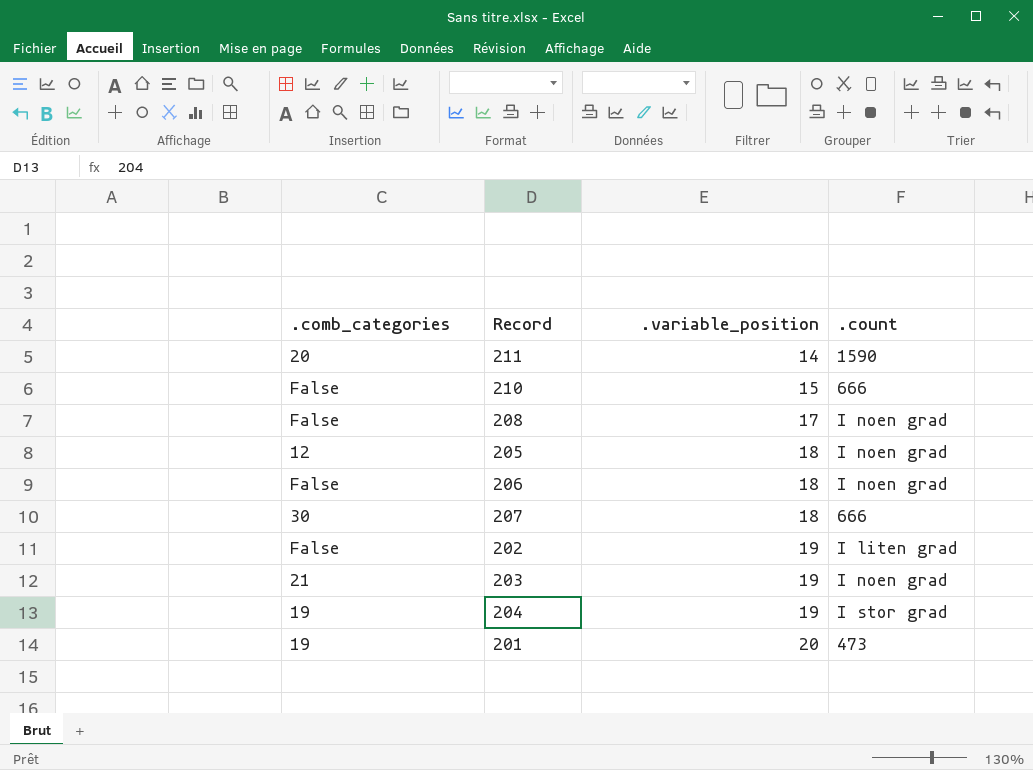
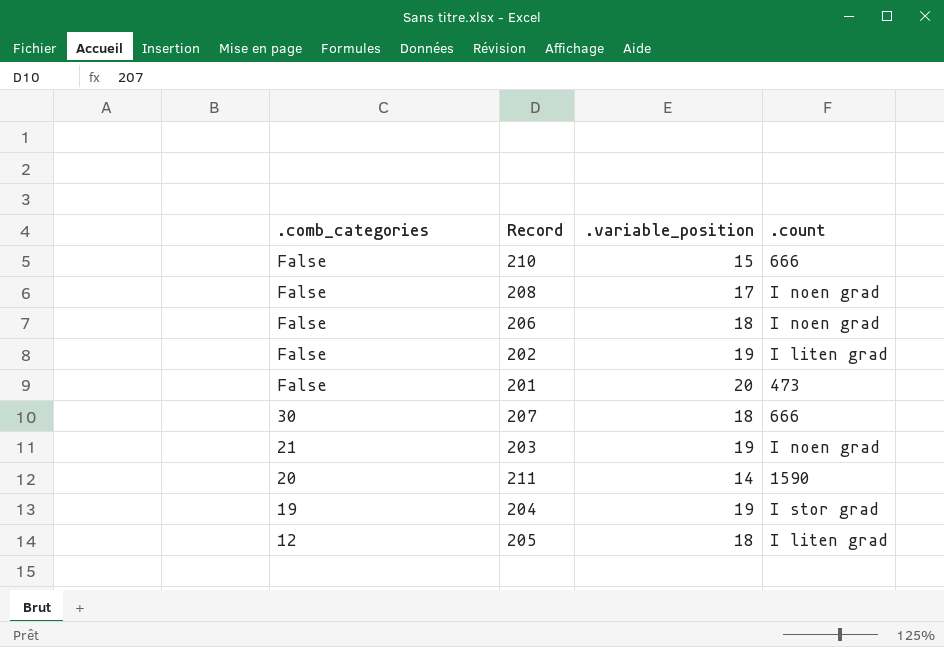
row order: .variable_position ascending -> .comb_categories descending
201 | .comb_categories: 19 -> False
205 | .count: I noen grad -> I liten grad

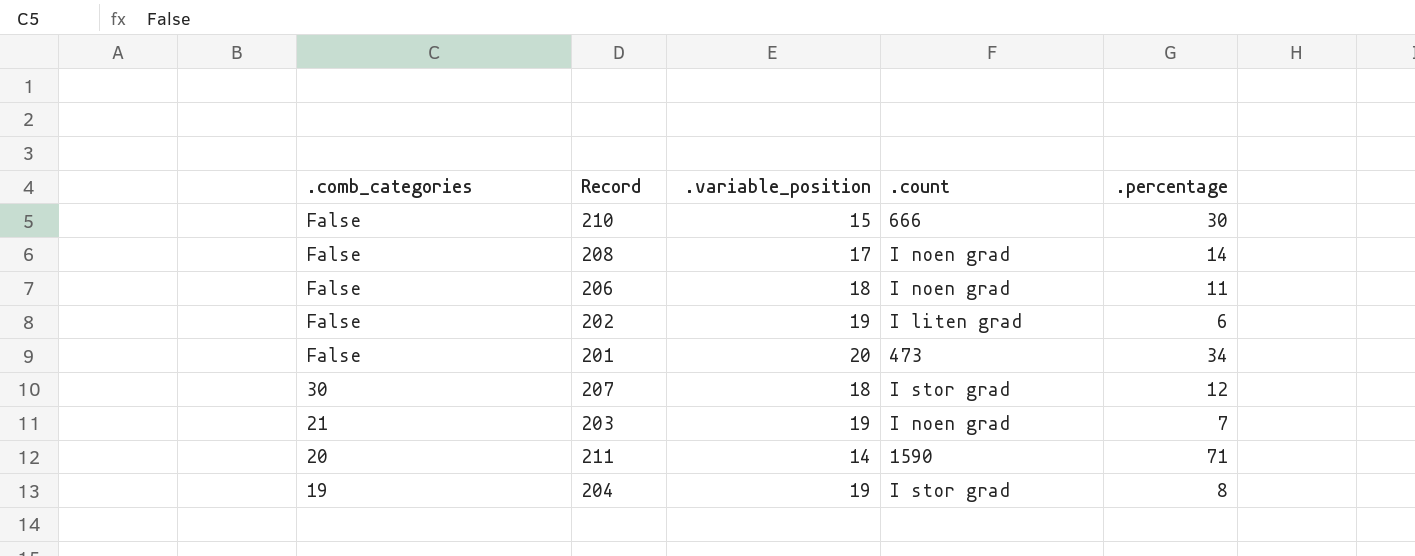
column .percentage | position: none -> 5
row 205: 12 | 18 | I liten grad -> none
207 | .count: 666 -> I stor grad

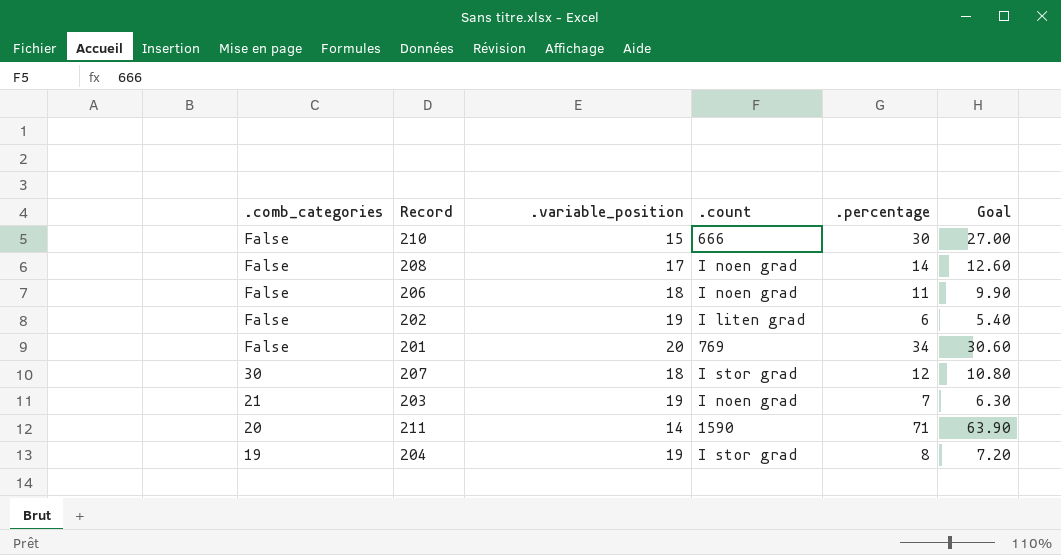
column Goal | formula: none -> [.percentage] * 0.9
201 | .count: 473 -> 769

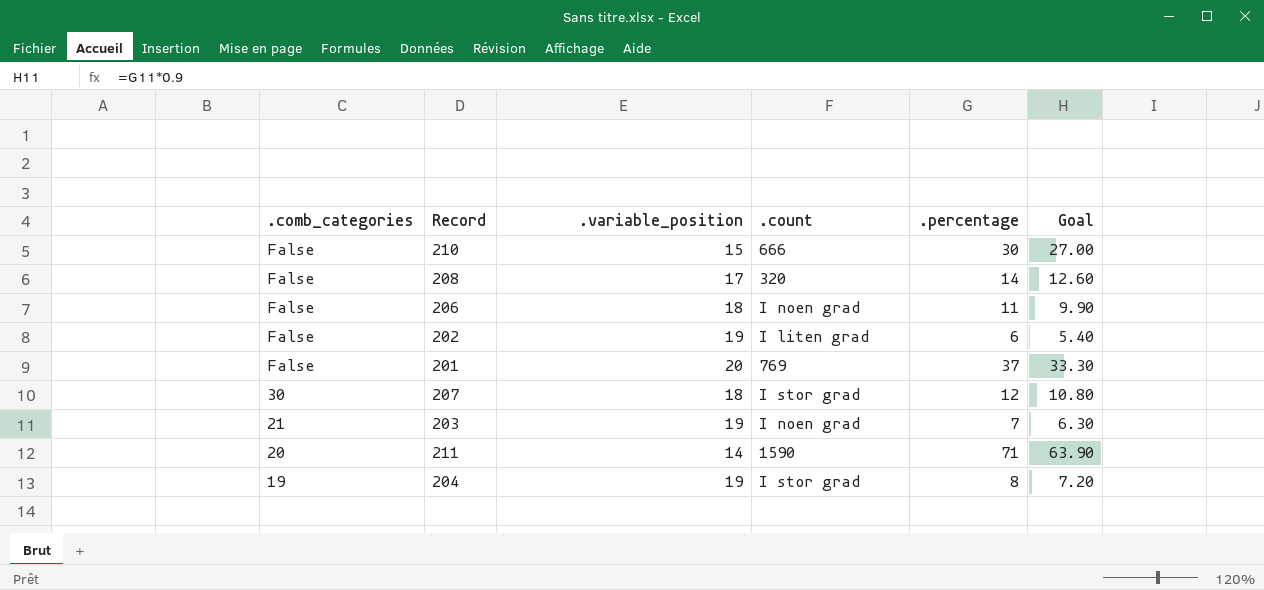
208 | .count: I noen grad -> 320
201 | .percentage: 34 -> 37
201 | Goal: 30.60 -> 33.30

